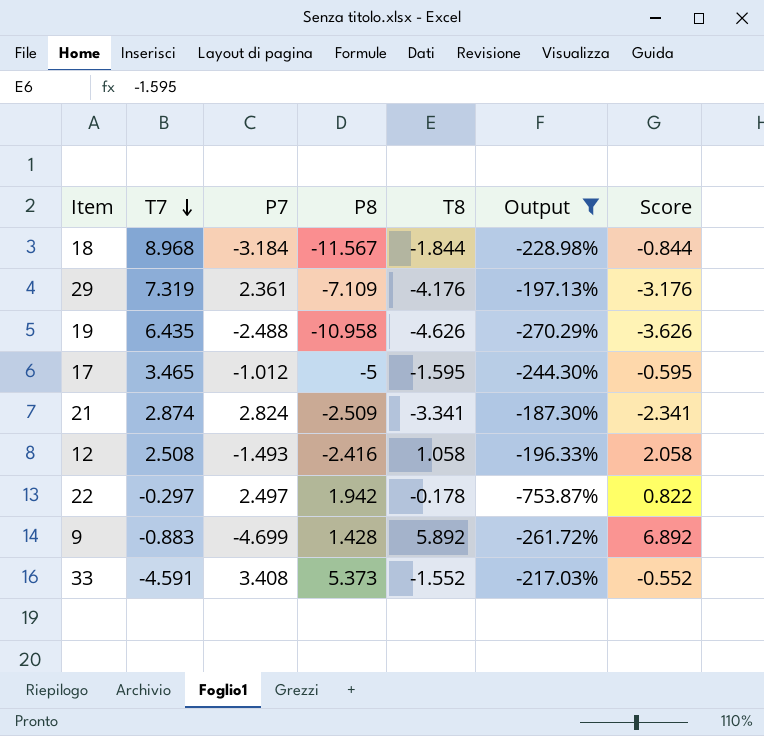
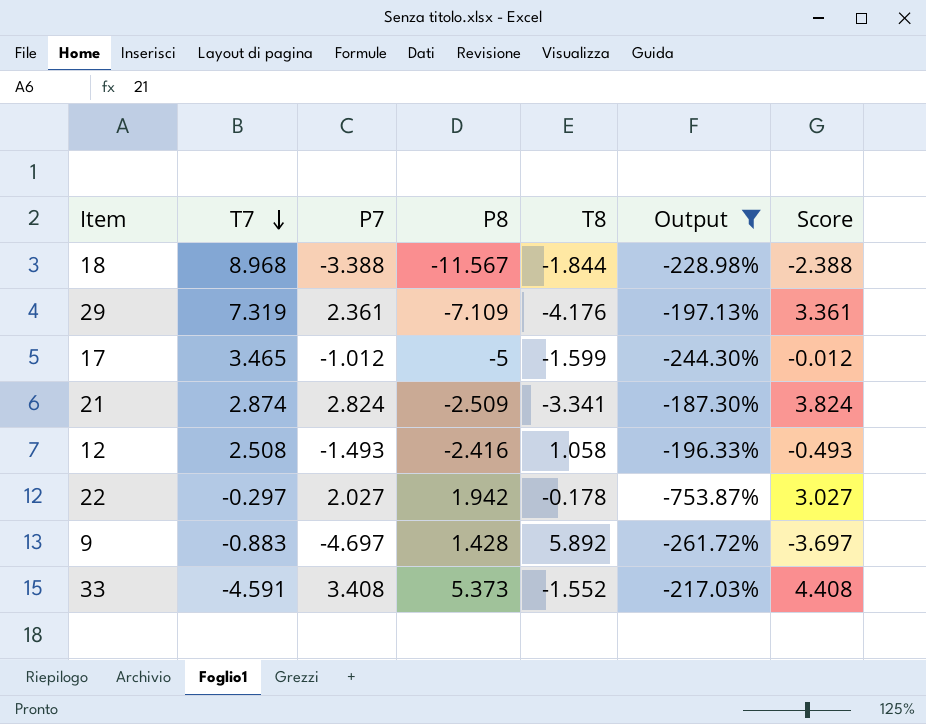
column Score | formula: [T8] + 1 -> [P7] + 1
row 19: 6.435 | -2.488 | -10.958 | -4.626 | -270.29% | -3.626 -> none
18 | P7: -3.184 -> -3.388
17 | T8: -1.595 -> -1.599
22 | P7: 2.497 -> 2.027
9 | P7: -4.699 -> -4.697

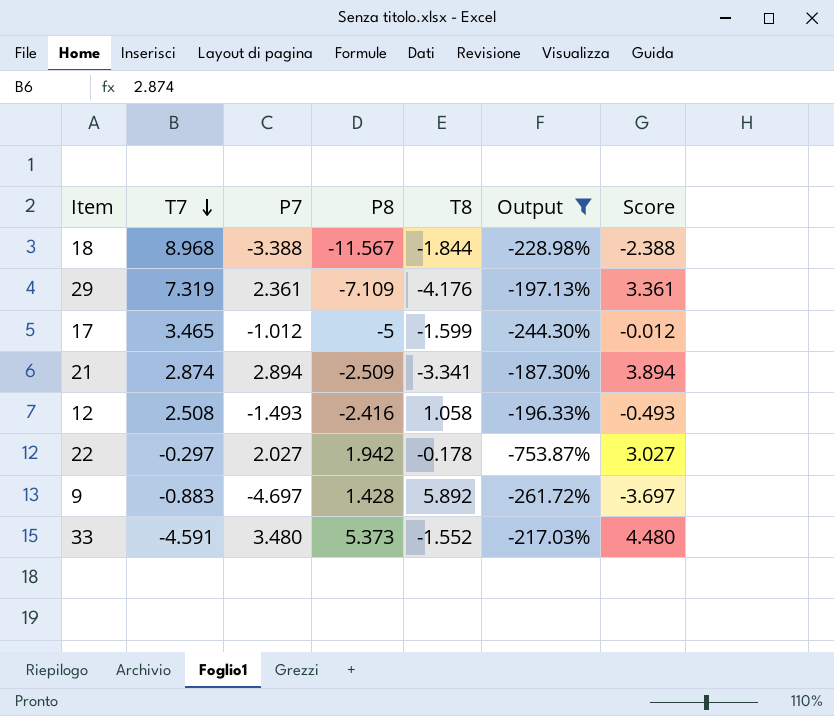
21 | P7: 2.824 -> 2.894
21 | Score: 3.824 -> 3.894
33 | P7: 3.408 -> 3.480
33 | Score: 4.408 -> 4.480

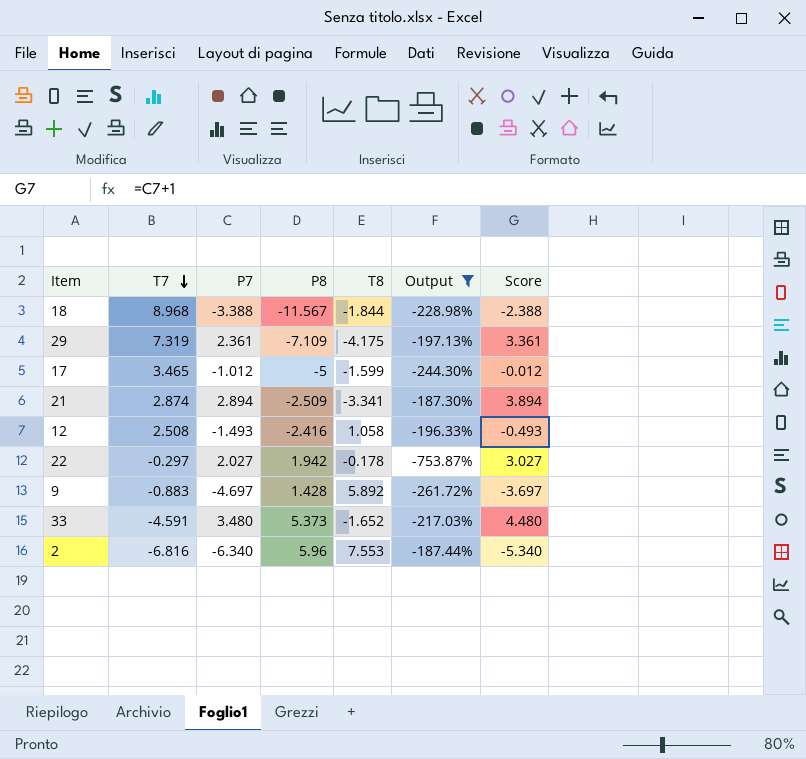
29 | T8: -4.176 -> -4.175
33 | T8: -1.552 -> -1.652
row 2: none -> -6.816 | -6.340 | 5.96 | 7.553 | -187.44% | -5.340

